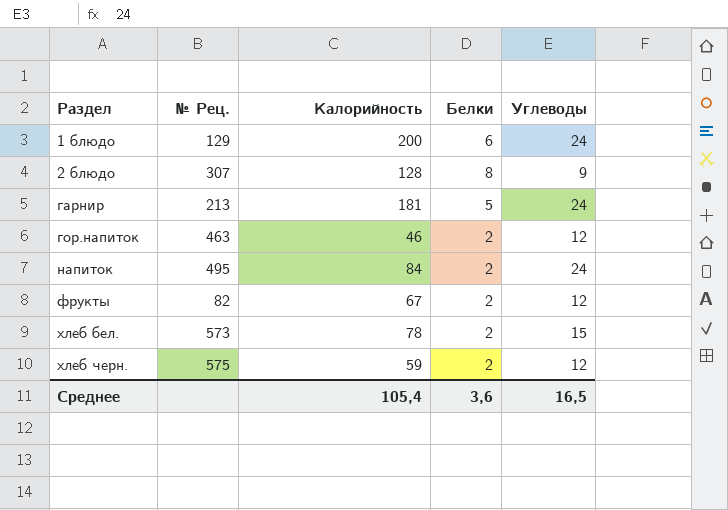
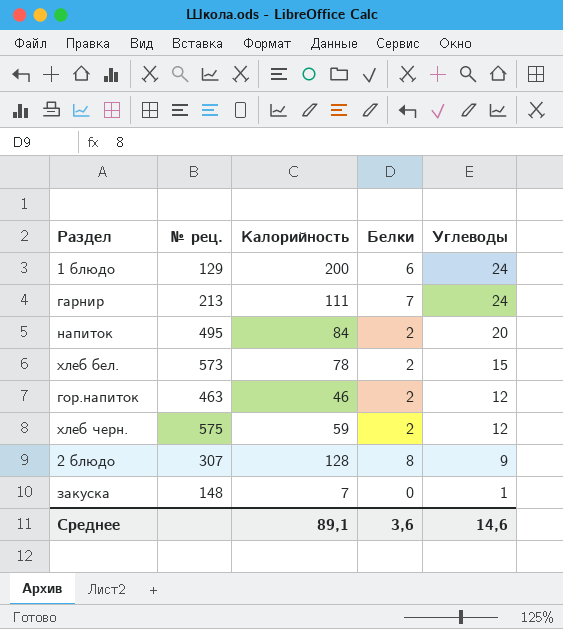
row order: Раздел ascending -> Углеводы descending
column name: № Рец. -> № рец.
row фрукты: 82 | 67 | 2 | 12 -> none
гарнир | Калорийность: 181 -> 111
гарнир | Белки: 5 -> 7
напиток | Углеводы: 24 -> 20
row закуска: none -> 148 | 7 | 0 | 1
Среднее | Калорийность: 105,4 -> 89,1
Среднее | Углеводы: 16,5 -> 14,6

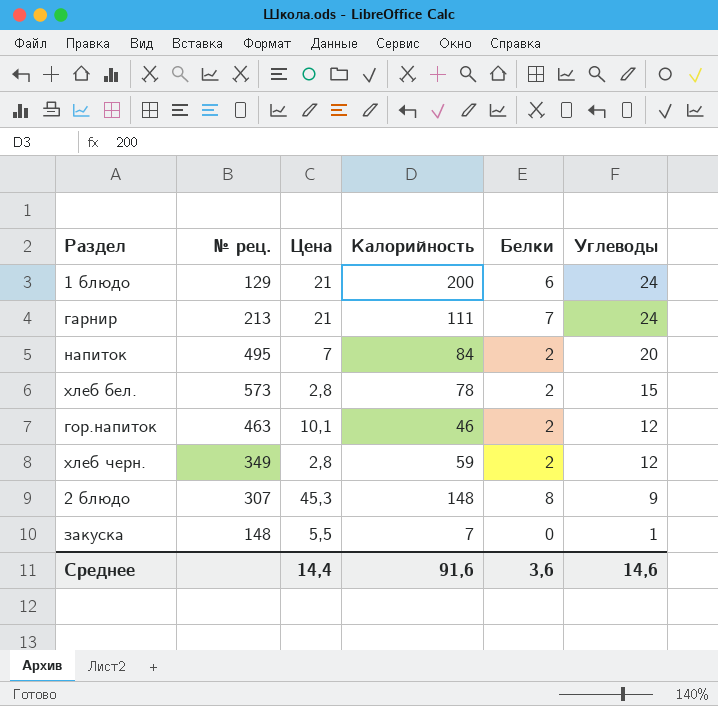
column Цена | position: none -> 3
хлеб черн. | № рец.: 575 -> 349
2 блюдо | Калорийность: 128 -> 148
Среднее | Калорийность: 89,1 -> 91,6

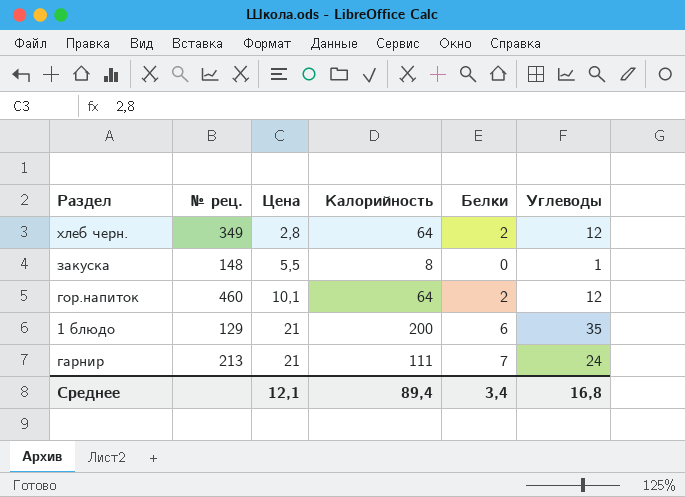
row order: Углеводы descending -> Цена ascending
row напиток: 495 | 7 | 84 | 2 | 20 -> none
row хлеб бел.: 573 | 2,8 | 78 | 2 | 15 -> none
row 2 блюдо: 307 | 45,3 | 148 | 8 | 9 -> none
хлеб черн. | Калорийность: 59 -> 64
закуска | Калорийность: 7 -> 8
гор.напиток | № рец.: 463 -> 460
гор.напиток | Калорийность: 46 -> 64
1 блюдо | Углеводы: 24 -> 35
Среднее | Цена: 14,4 -> 12,1
Среднее | Калорийность: 91,6 -> 89,4
Среднее | Белки: 3,6 -> 3,4
Среднее | Углеводы: 14,6 -> 16,8

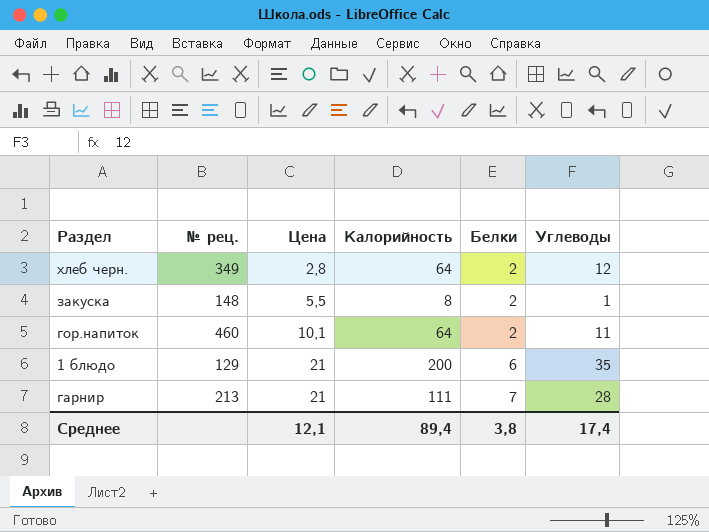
закуска | Белки: 0 -> 2
гор.напиток | Углеводы: 12 -> 11
гарнир | Углеводы: 24 -> 28
Среднее | Белки: 3,4 -> 3,8
Среднее | Углеводы: 16,8 -> 17,4

